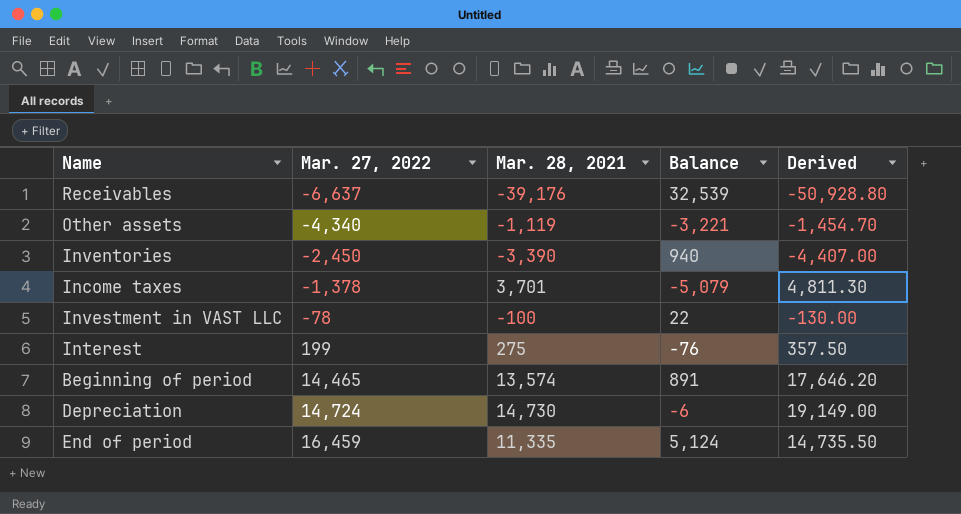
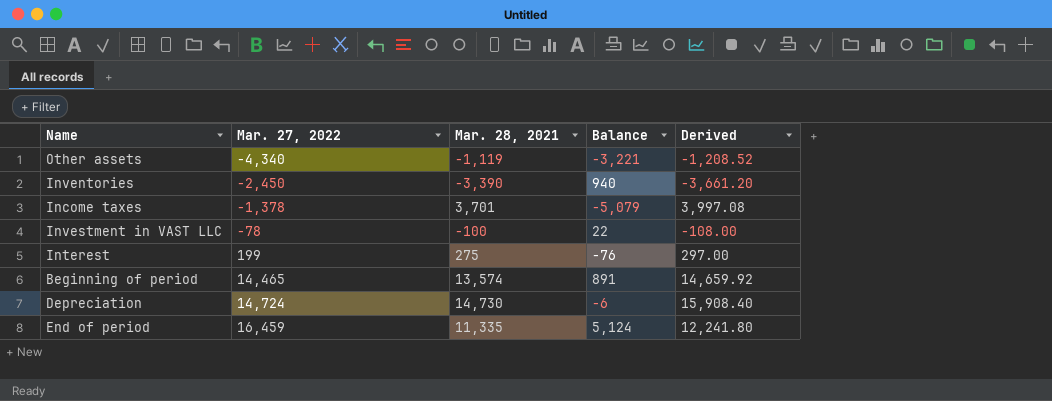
column Derived | formula: [Mar. 28, 2021] * 1.3 -> [Mar. 28, 2021] * 1.08
row Receivables: -6,637 | -39,176 | 32,539 | -50,928.80 -> none

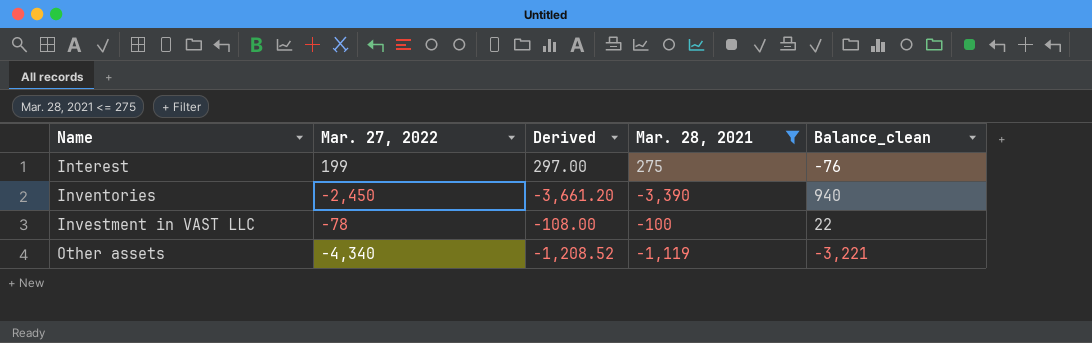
filter: none -> Mar. 28, 2021 <= 275
row order: Mar. 27, 2022 ascending -> Name ascending
column Derived | position: 5 -> 3
column name: Balance -> Balance_clean

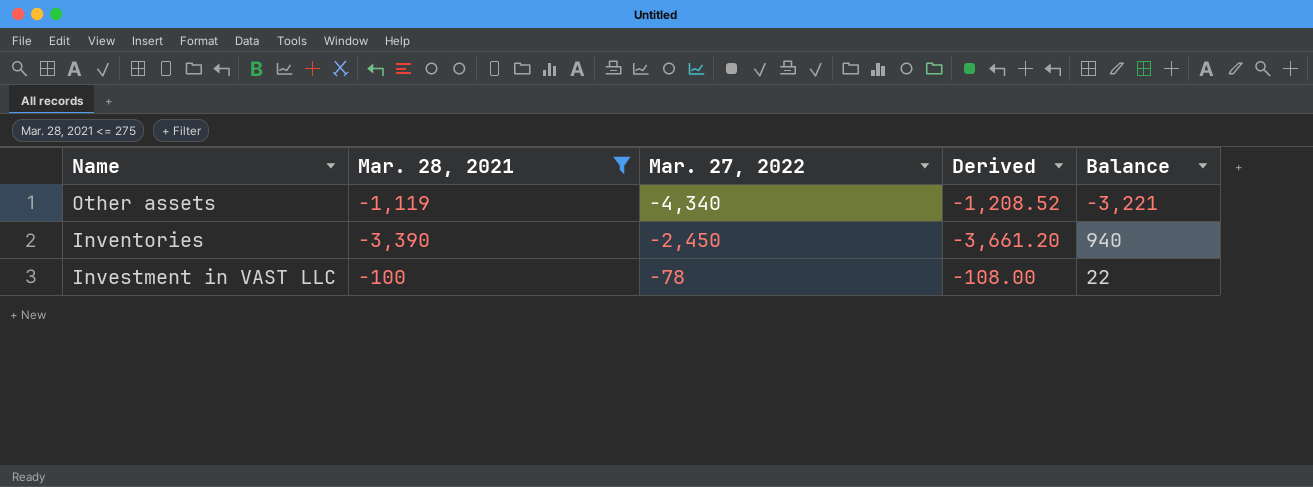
row order: Name ascending -> Mar. 27, 2022 ascending
column Mar. 28, 2021 | position: 4 -> 2
column name: Balance_clean -> Balance
row Interest: 199 | 297.00 | 275 | -76 -> none

